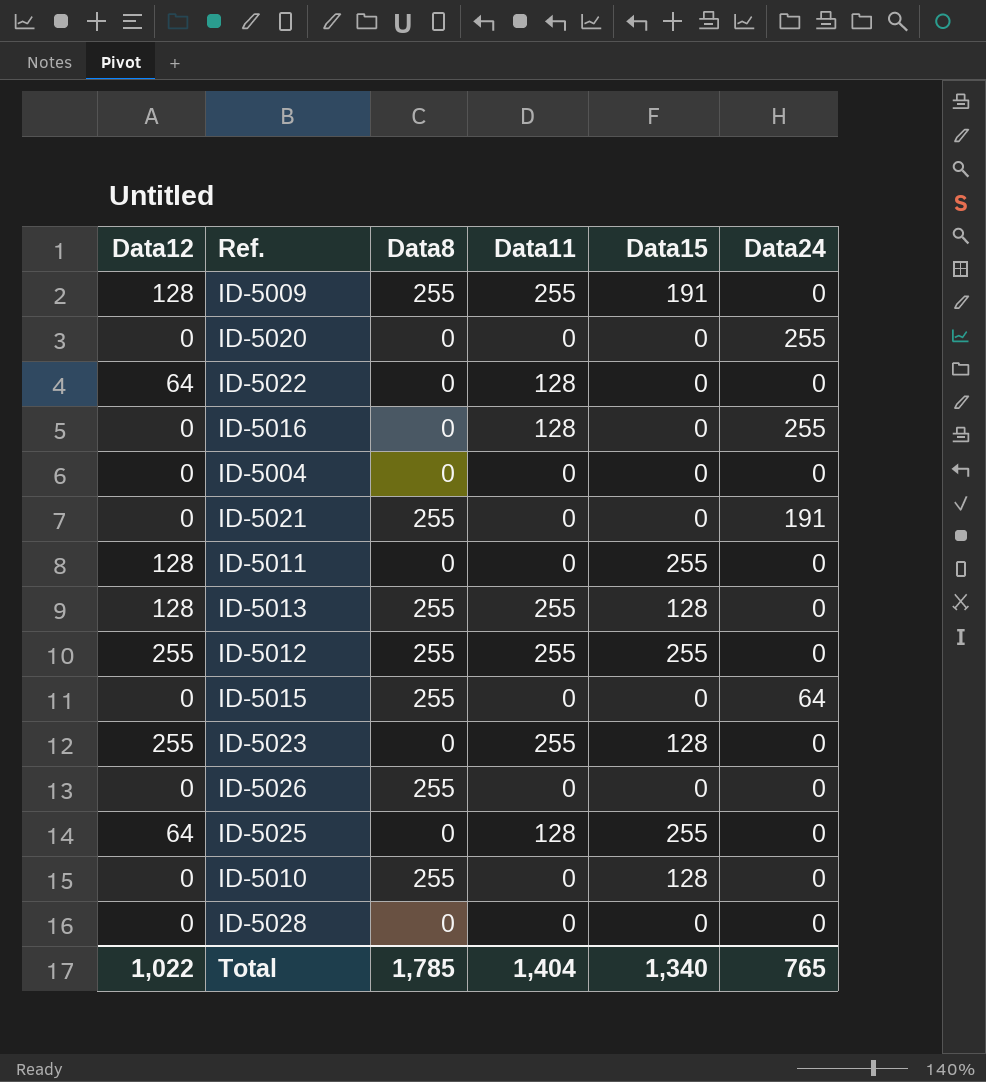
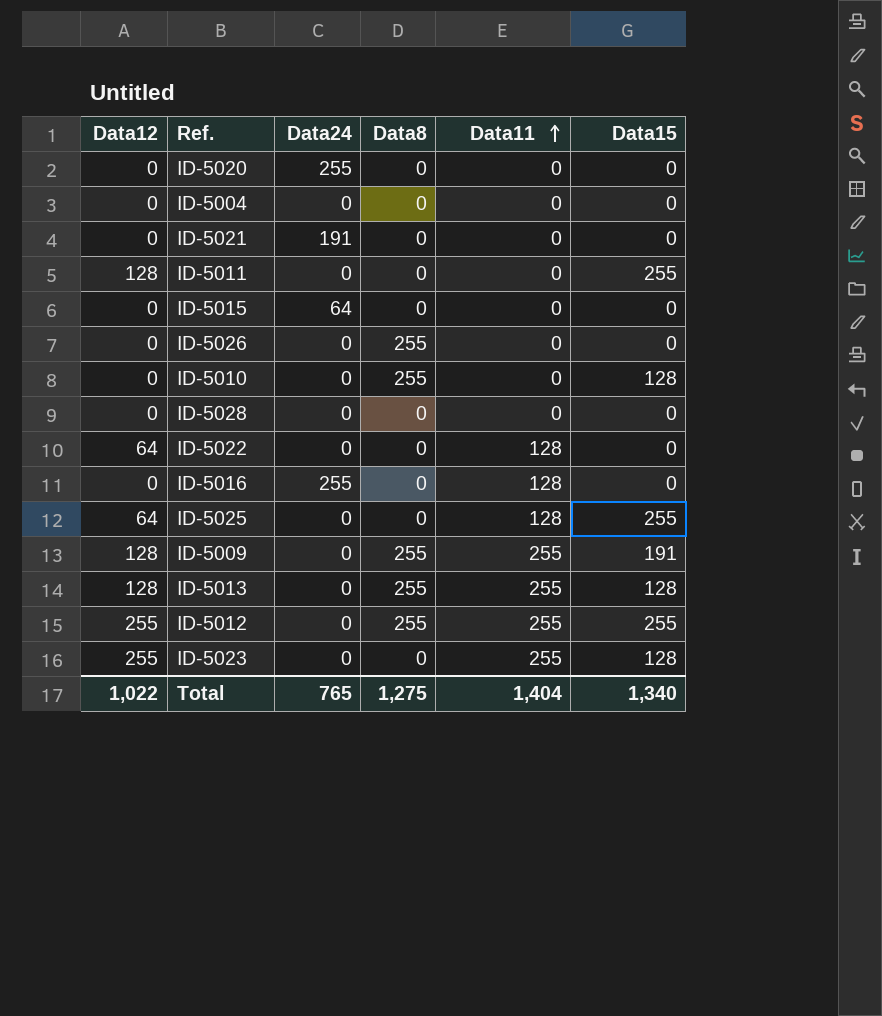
row order: none -> Data11 ascending
column Data24 | position: 6 -> 3
ID-5021 | Data8: 255 -> 0
ID-5015 | Data8: 255 -> 0
Total | Data8: 1,785 -> 1,275

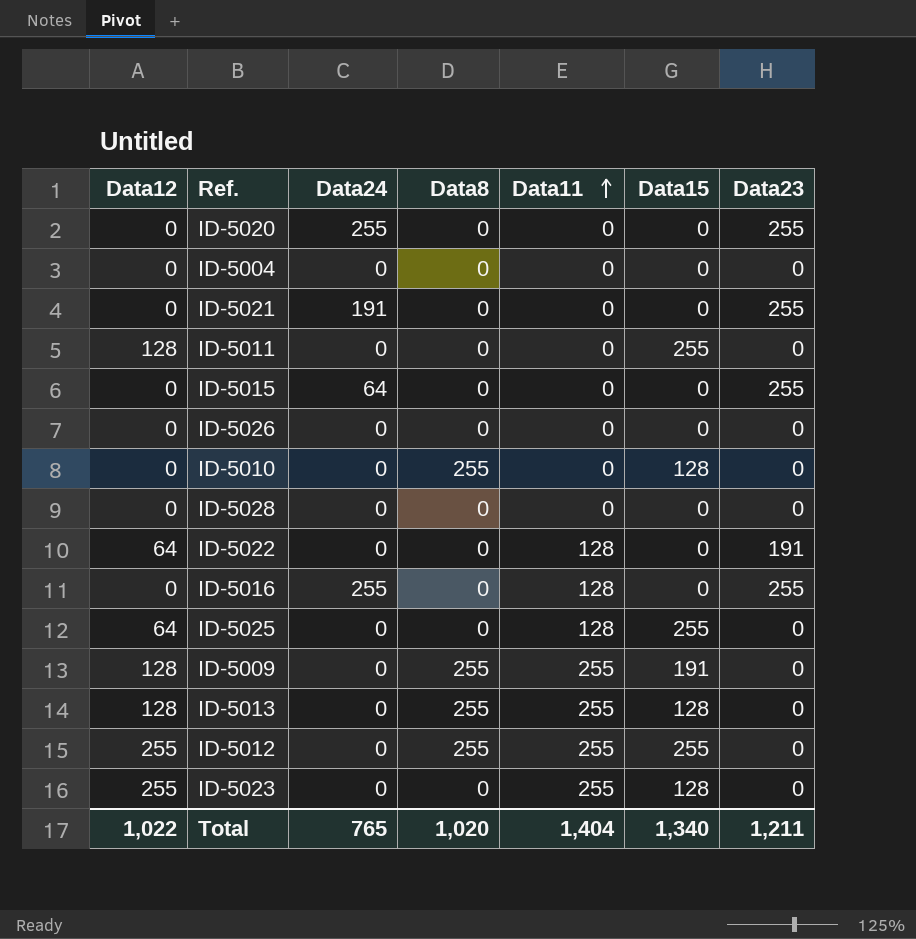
column Data23 | position: none -> 7
ID-5026 | Data8: 255 -> 0
Total | Data8: 1,275 -> 1,020

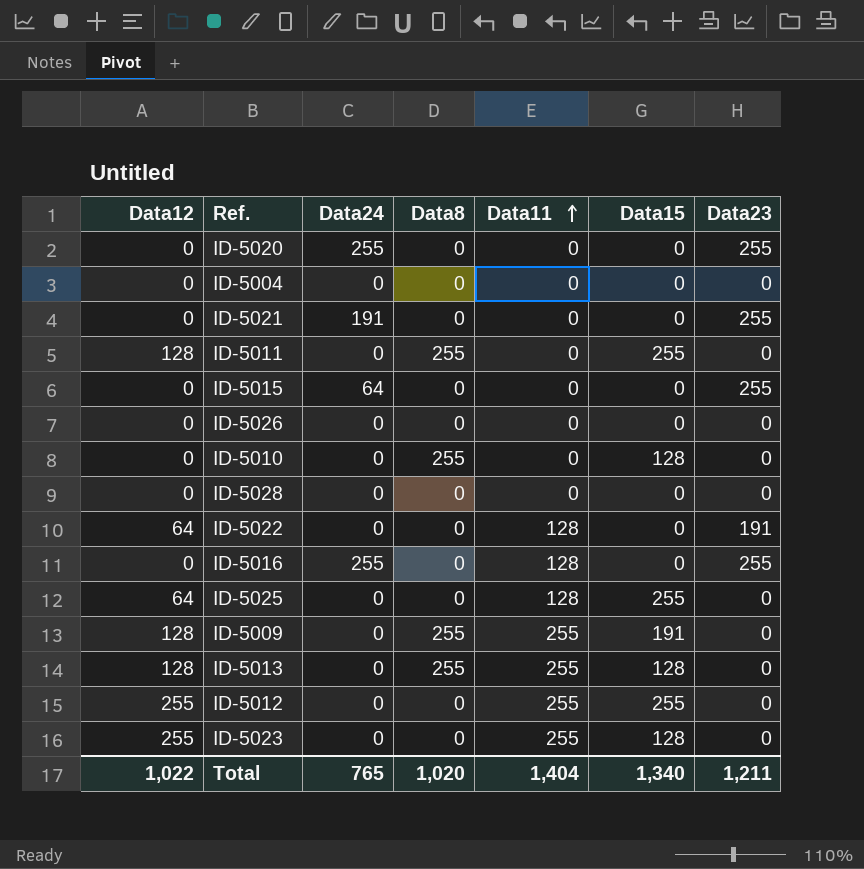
ID-5011 | Data8: 0 -> 255
ID-5012 | Data8: 255 -> 0

